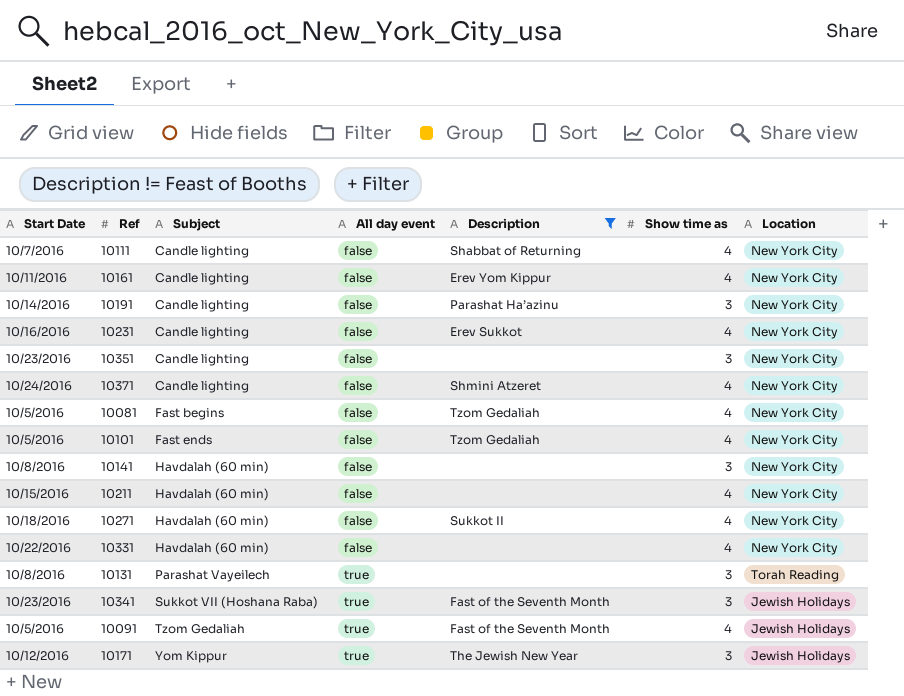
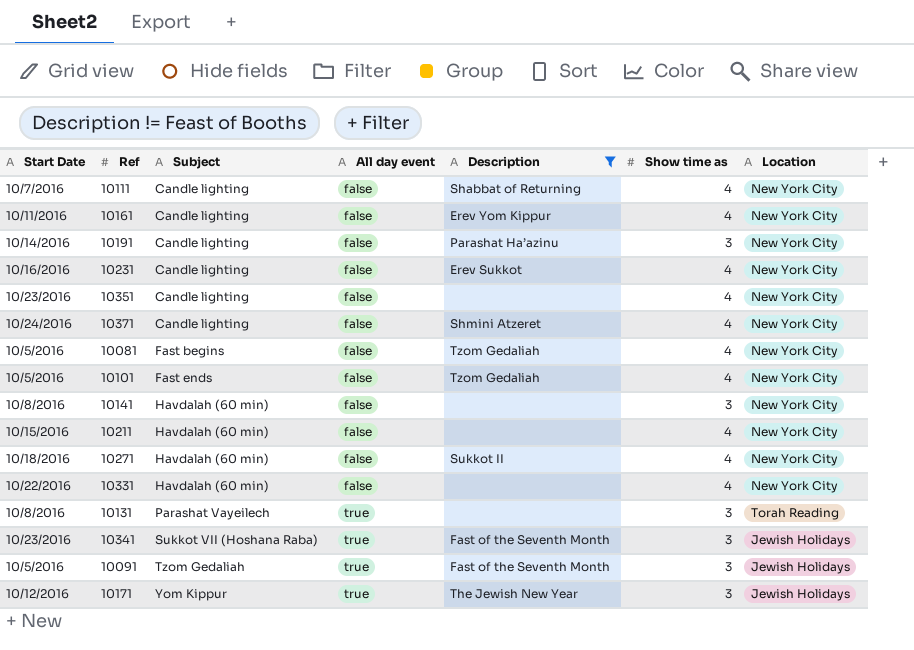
10351 | Show time as: 3 -> 4
10091 | Show time as: 4 -> 3

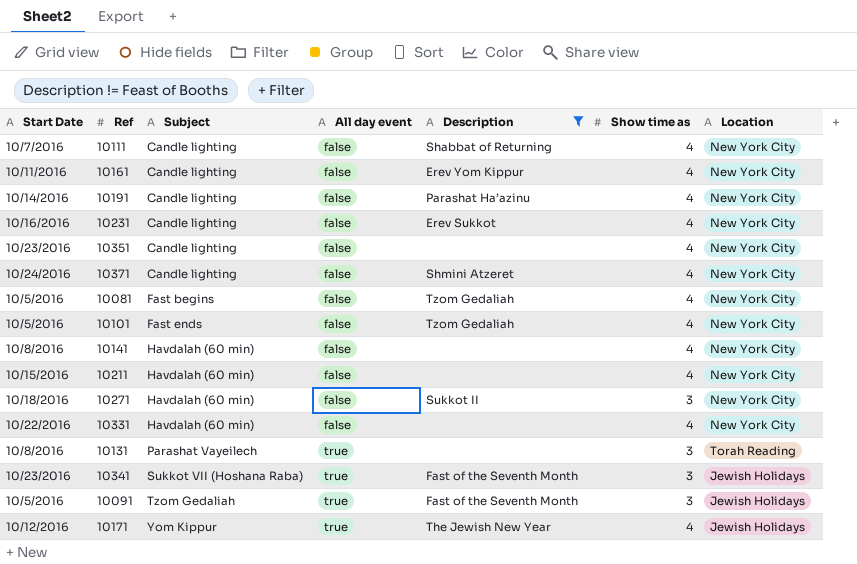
10191 | Show time as: 3 -> 4
10141 | Show time as: 3 -> 4
10271 | Show time as: 4 -> 3
10171 | Show time as: 3 -> 4

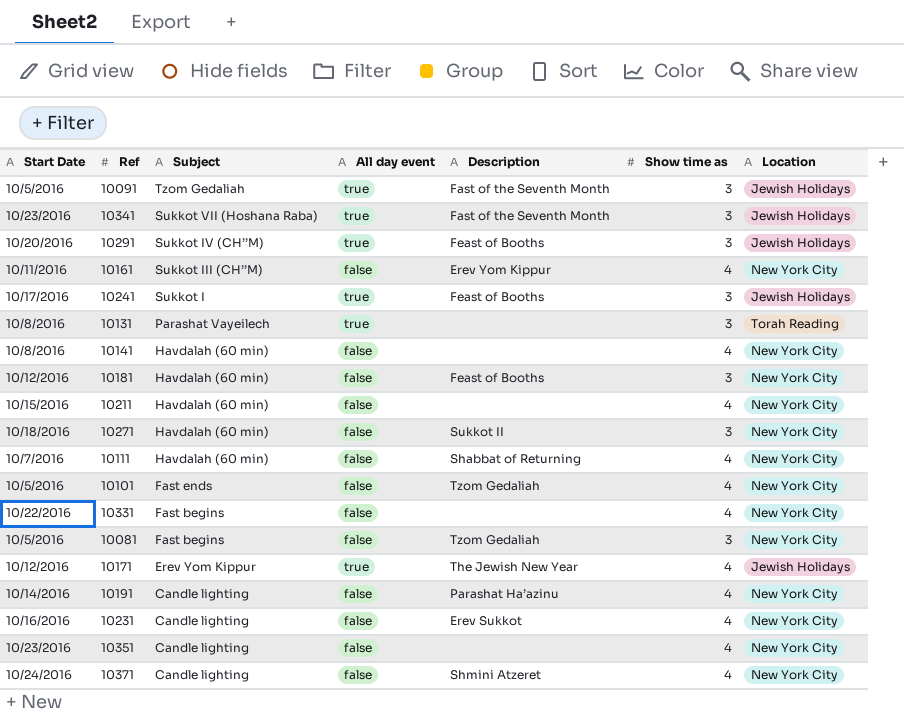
filter: Description != Feast of Booths -> none
row order: Subject ascending -> Subject descending
10161 | Subject: Candle lighting -> Sukkot III (CH’’M)
10111 | Subject: Candle lighting -> Havdalah (60 min)
10331 | Subject: Havdalah (60 min) -> Fast begins
10081 | Show time as: 4 -> 3
10171 | Subject: Yom Kippur -> Erev Yom Kippur

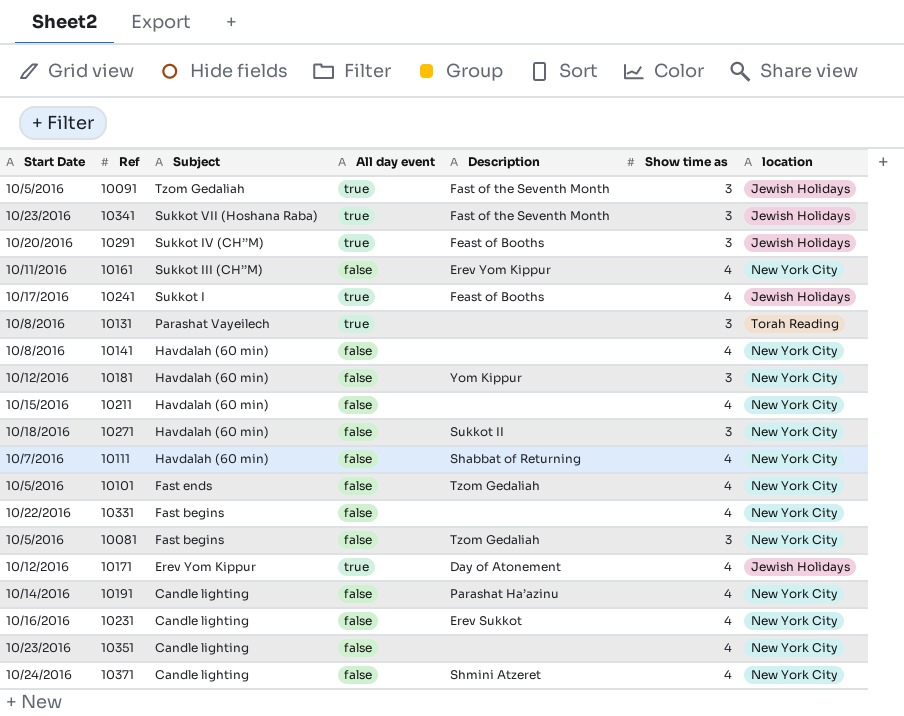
column name: Location -> location
10241 | Show time as: 3 -> 4
10181 | Description: Feast of Booths -> Yom Kippur
10171 | Description: The Jewish New Year -> Day of Atonement

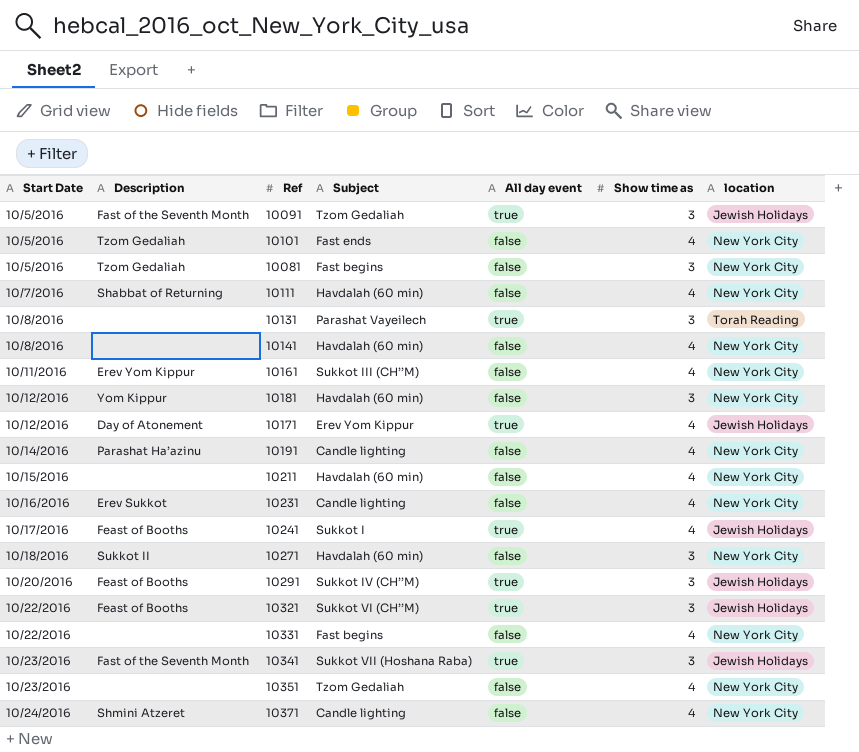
row order: Subject descending -> Start Date ascending
column Description | position: 5 -> 2
row 10321: none -> 10/22/2016 | Feast of Booths | Sukkot VI (CH’’M) | true | 3 | Jewish Holidays
10351 | Subject: Candle lighting -> Tzom Gedaliah

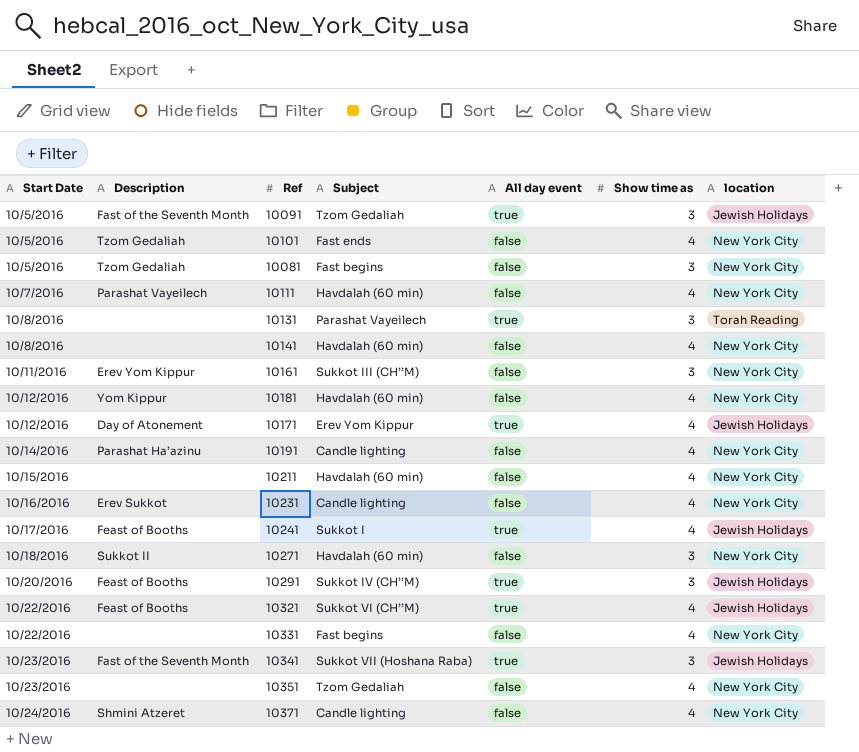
10111 | Description: Shabbat of Returning -> Parashat Vayeilech
10161 | Show time as: 4 -> 3
10181 | Show time as: 3 -> 4
10321 | Show time as: 3 -> 4

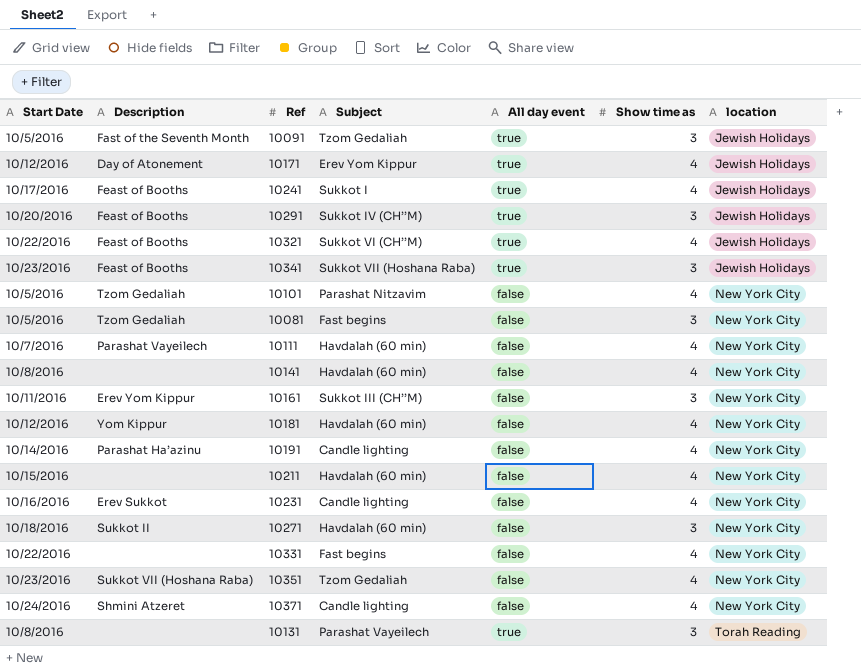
row order: Start Date ascending -> location ascending
10341 | Description: Fast of the Seventh Month -> Feast of Booths
10101 | Subject: Fast ends -> Parashat Nitzavim
10351 | Description: none -> Sukkot VII (Hoshana Raba)

